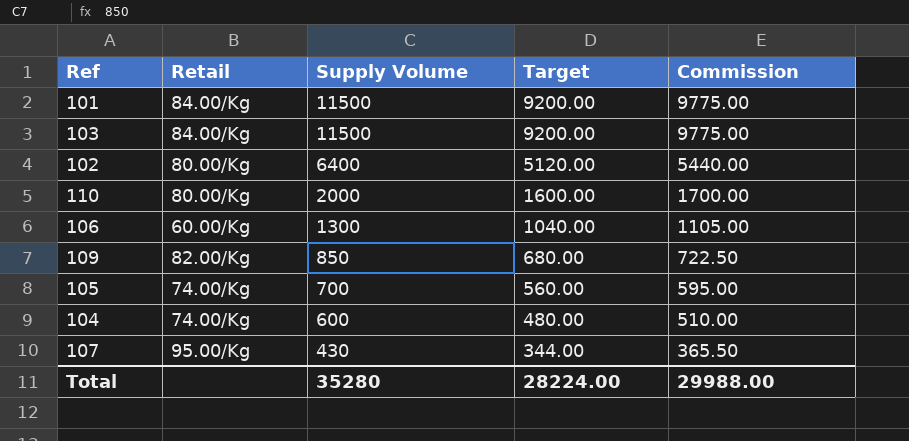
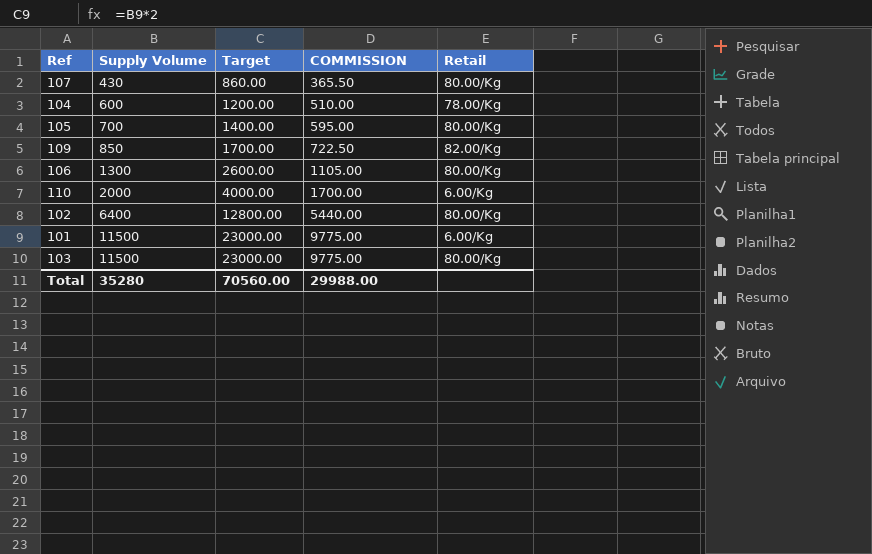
row order: Supply Volume descending -> Supply Volume ascending
column Target | formula: [Supply Volume] * 0.8 -> [Supply Volume] * 2
column name: Commission -> COMMISSION
column Retail | position: 2 -> 5
107 | Retail: 95.00/Kg -> 80.00/Kg
104 | Retail: 74.00/Kg -> 78.00/Kg
105 | Retail: 74.00/Kg -> 80.00/Kg
106 | Retail: 60.00/Kg -> 80.00/Kg
110 | Retail: 80.00/Kg -> 6.00/Kg
101 | Retail: 84.00/Kg -> 6.00/Kg
103 | Retail: 84.00/Kg -> 80.00/Kg
Total | Target: 28224.00 -> 70560.00

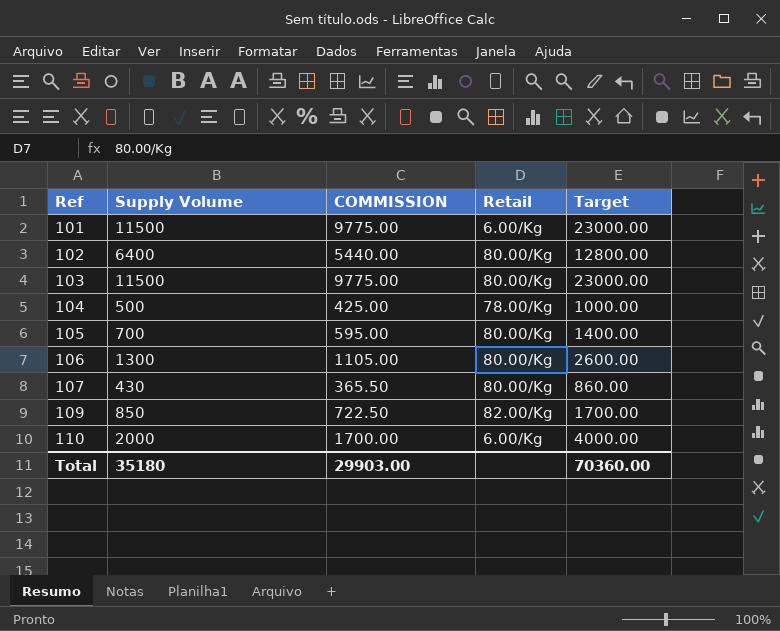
row order: Supply Volume ascending -> Ref ascending
column Target | position: 3 -> 5
104 | Supply Volume: 600 -> 500
104 | COMMISSION: 510.00 -> 425.00
104 | Target: 1200.00 -> 1000.00
Total | Supply Volume: 35280 -> 35180
Total | COMMISSION: 29988.00 -> 29903.00
Total | Target: 70560.00 -> 70360.00

